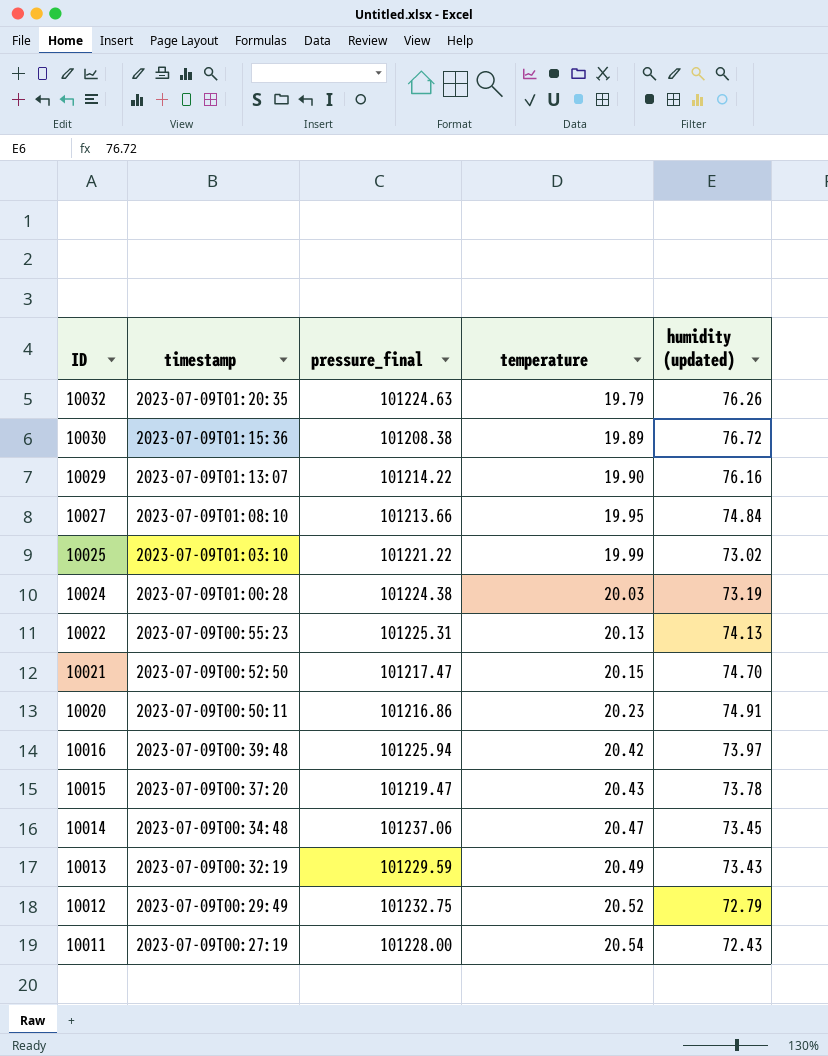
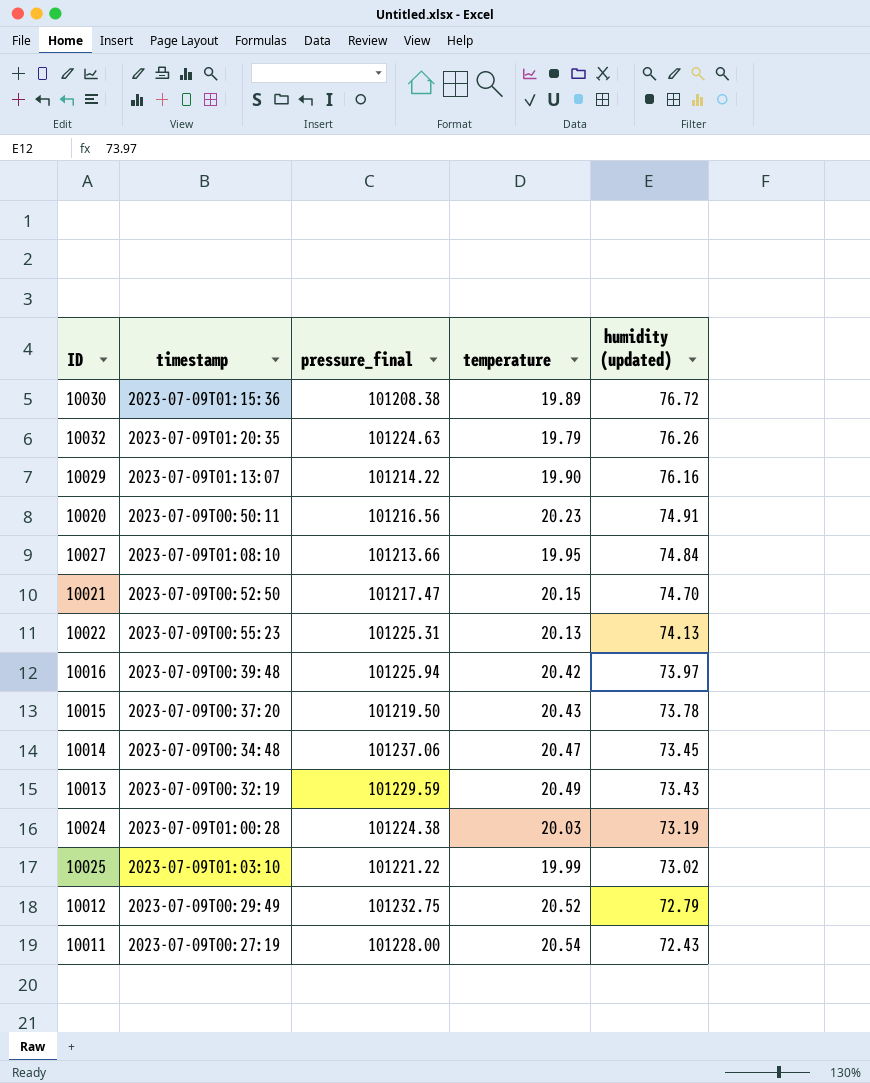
row order: ID descending -> humidity (updated) descending
10020 | pressure_final: 101216.86 -> 101216.56
10015 | pressure_final: 101219.47 -> 101219.50

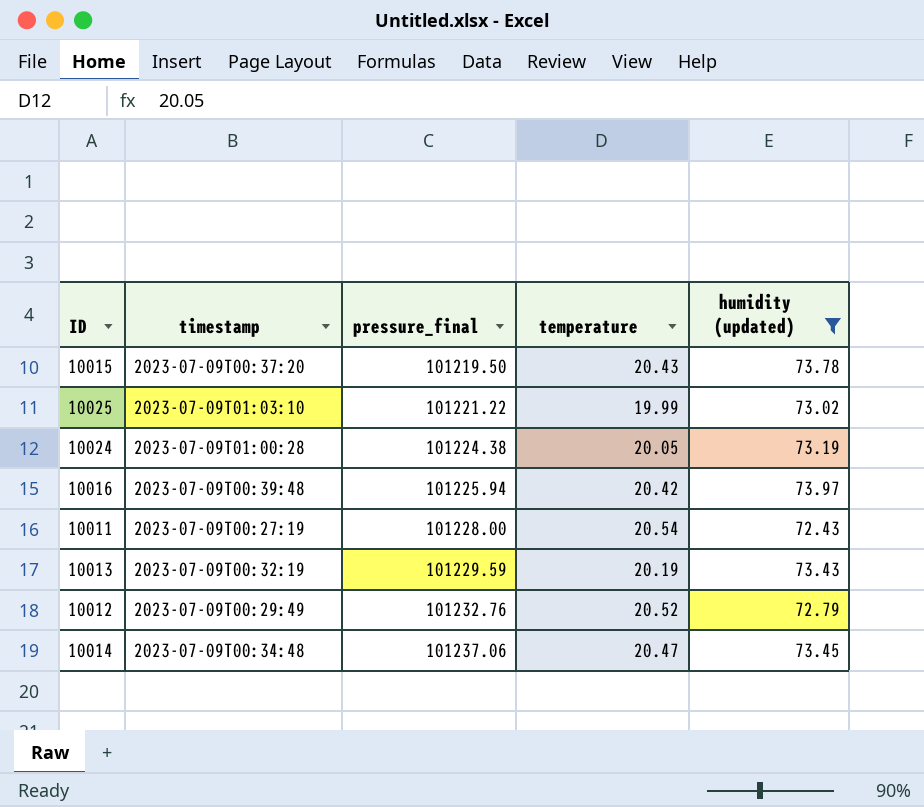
filter: none -> humidity (updated) <= 73.97
row order: humidity (updated) descending -> pressure_final ascending
10024 | temperature: 20.03 -> 20.05
10013 | temperature: 20.49 -> 20.19
10012 | pressure_final: 101232.75 -> 101232.76

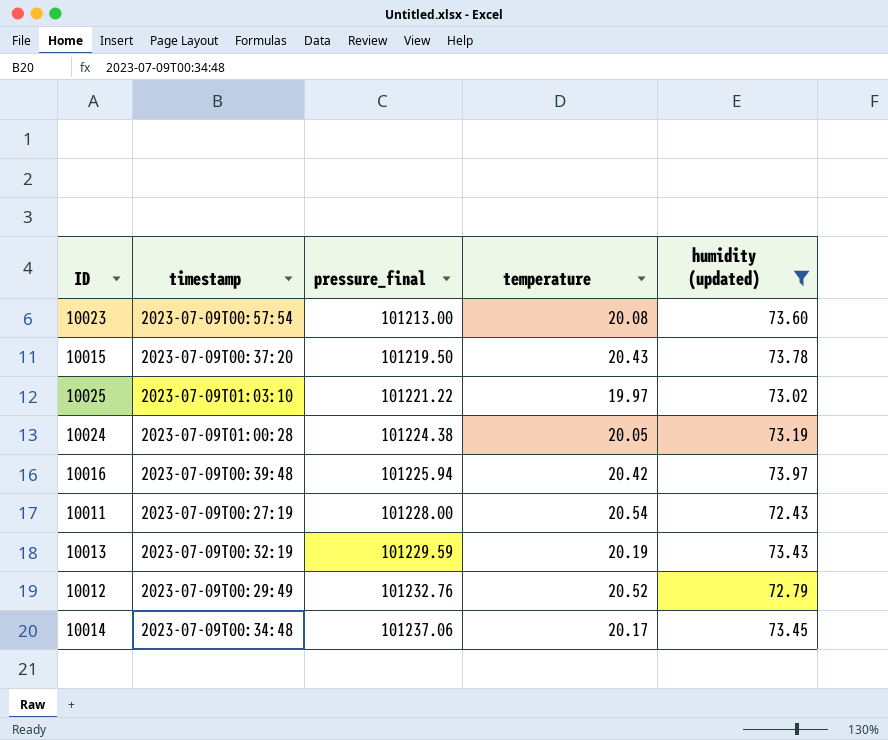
row 10023: none -> 2023-07-09T00:57:54 | 101213.00 | 20.08 | 73.60
10025 | temperature: 19.99 -> 19.97
10014 | temperature: 20.47 -> 20.17

